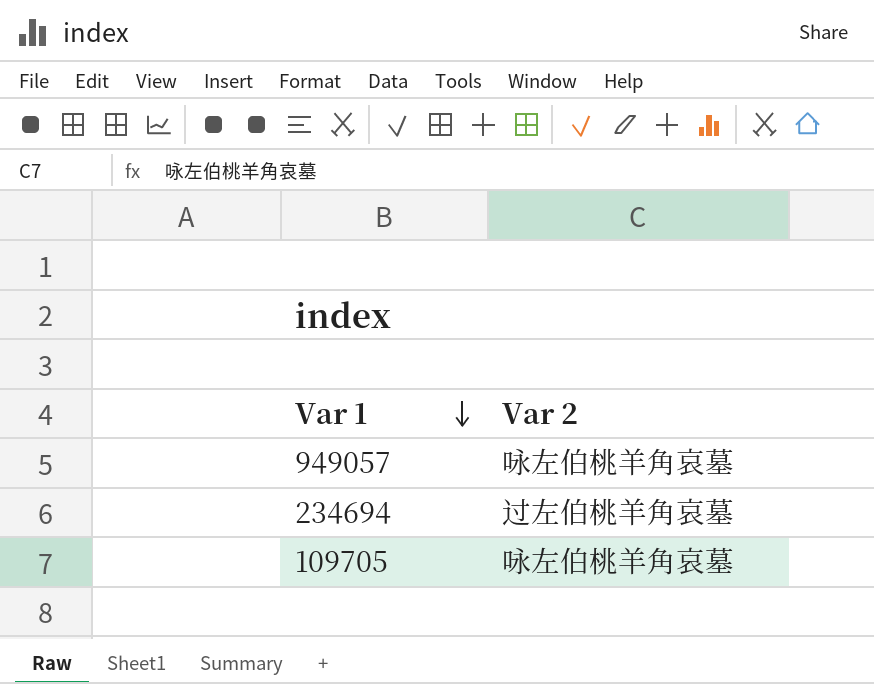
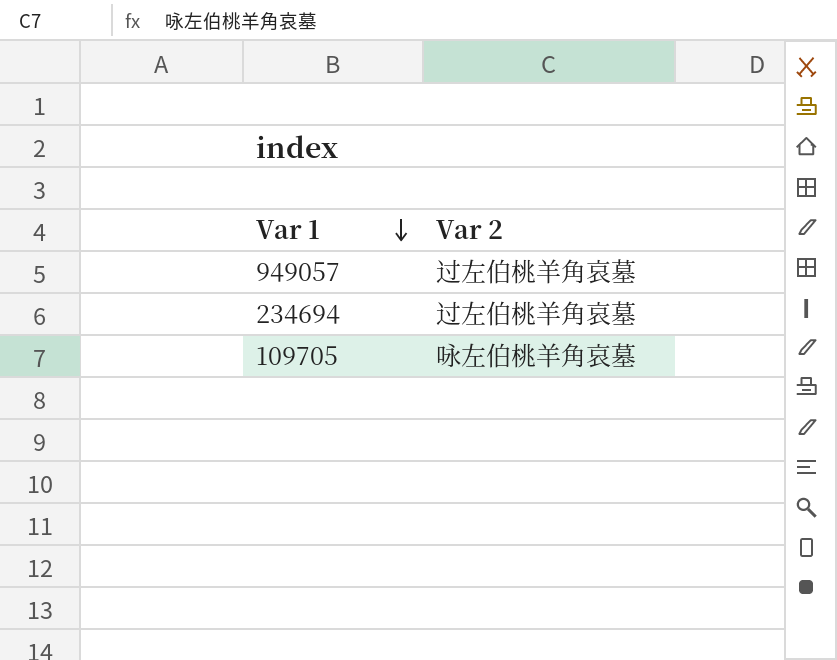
949057 | Var 2: 咏左伯桃羊角哀墓 -> 过左伯桃羊角哀墓

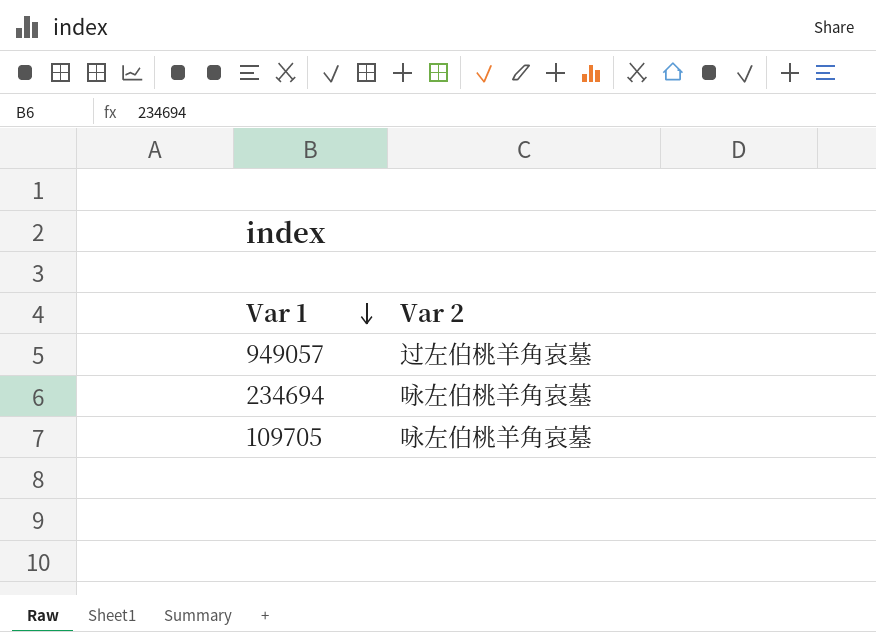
234694 | Var 2: 过左伯桃羊角哀墓 -> 咏左伯桃羊角哀墓

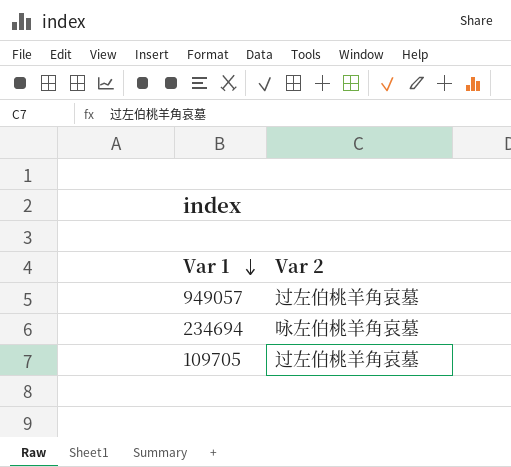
109705 | Var 2: 咏左伯桃羊角哀墓 -> 过左伯桃羊角哀墓

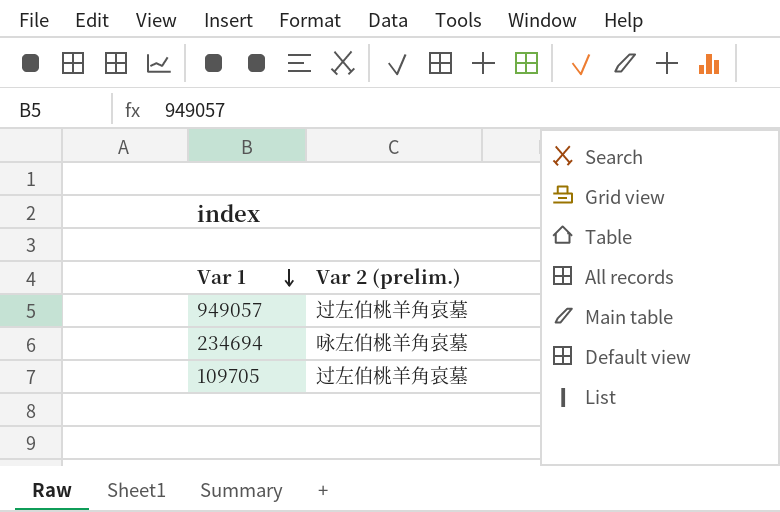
column name: Var 2 -> Var 2 (prelim.)

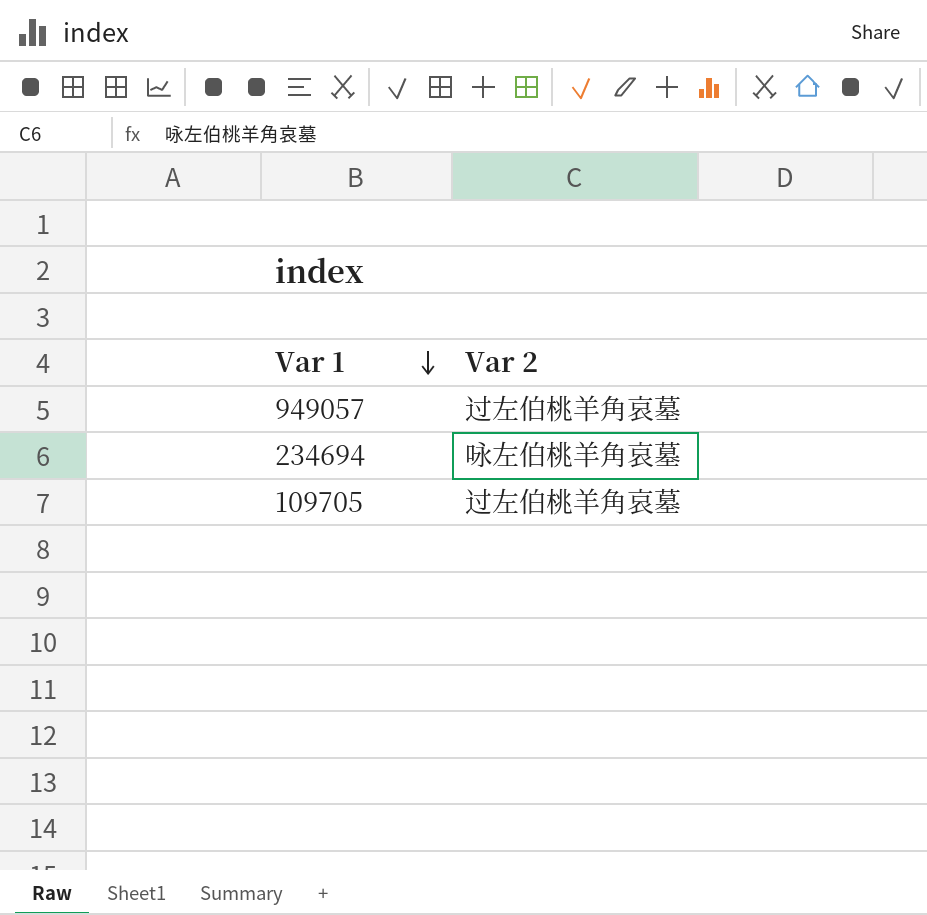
column name: Var 2 (prelim.) -> Var 2

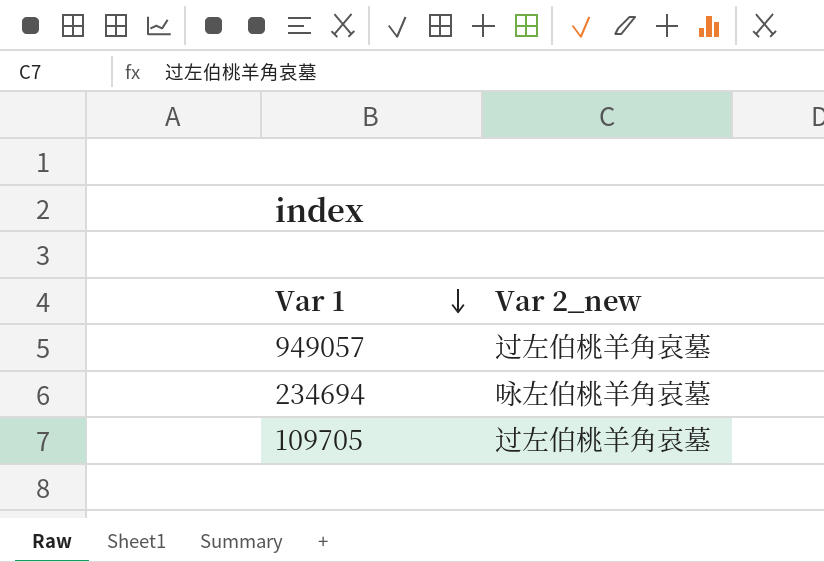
column name: Var 2 -> Var 2_new

